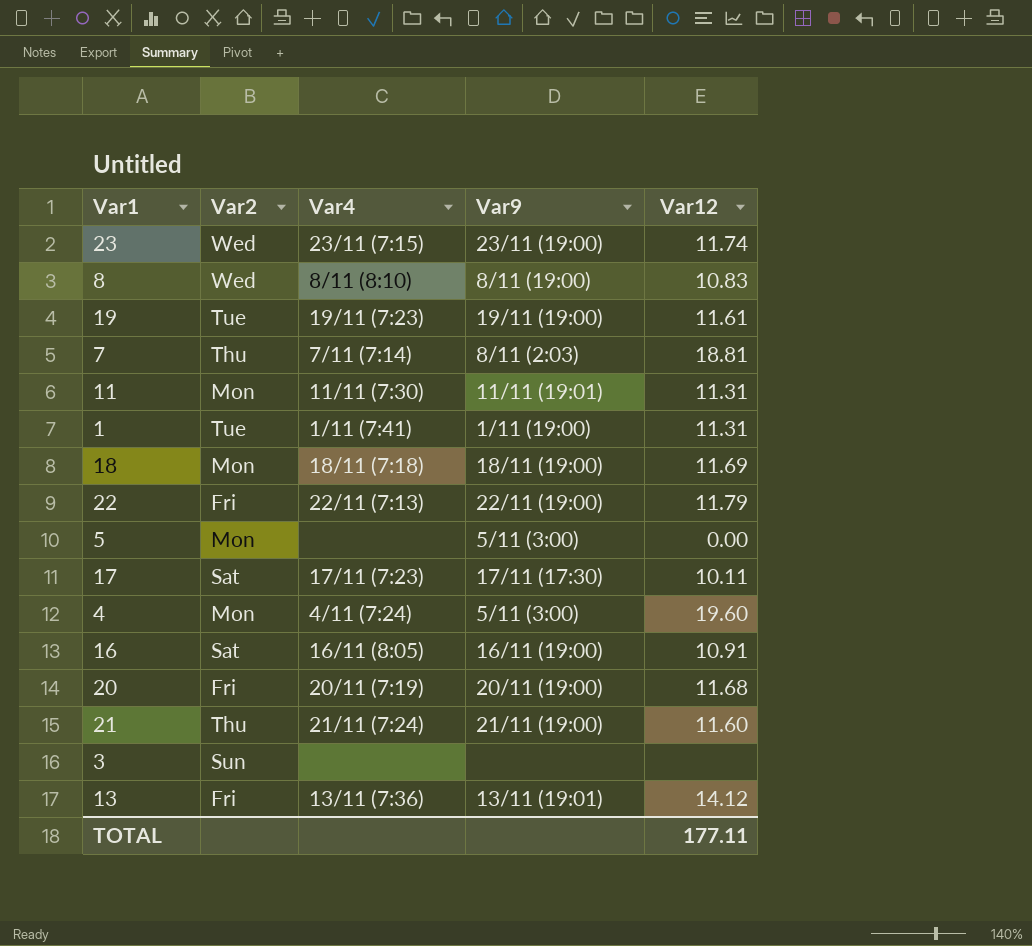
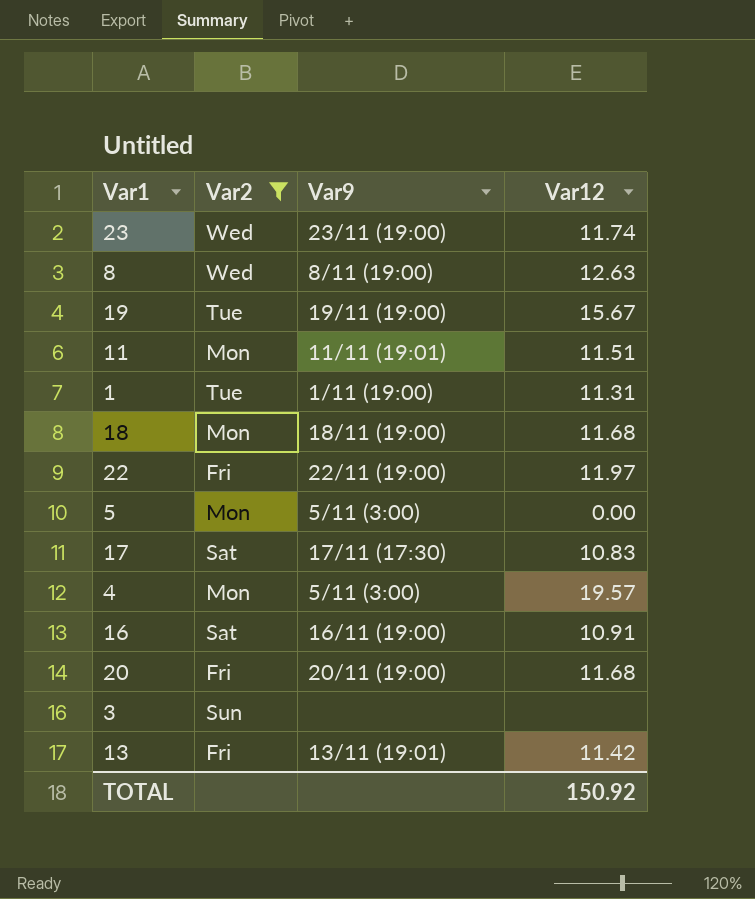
filter: none -> Var2 != Thu
column Var4 | position: 3 -> none
8 | Var12: 10.83 -> 12.63
19 | Var12: 11.61 -> 15.67
11 | Var12: 11.31 -> 11.51
18 | Var12: 11.69 -> 11.68
22 | Var12: 11.79 -> 11.97
17 | Var12: 10.11 -> 10.83
4 | Var12: 19.60 -> 19.57
13 | Var12: 14.12 -> 11.42
TOTAL | Var12: 177.11 -> 150.92

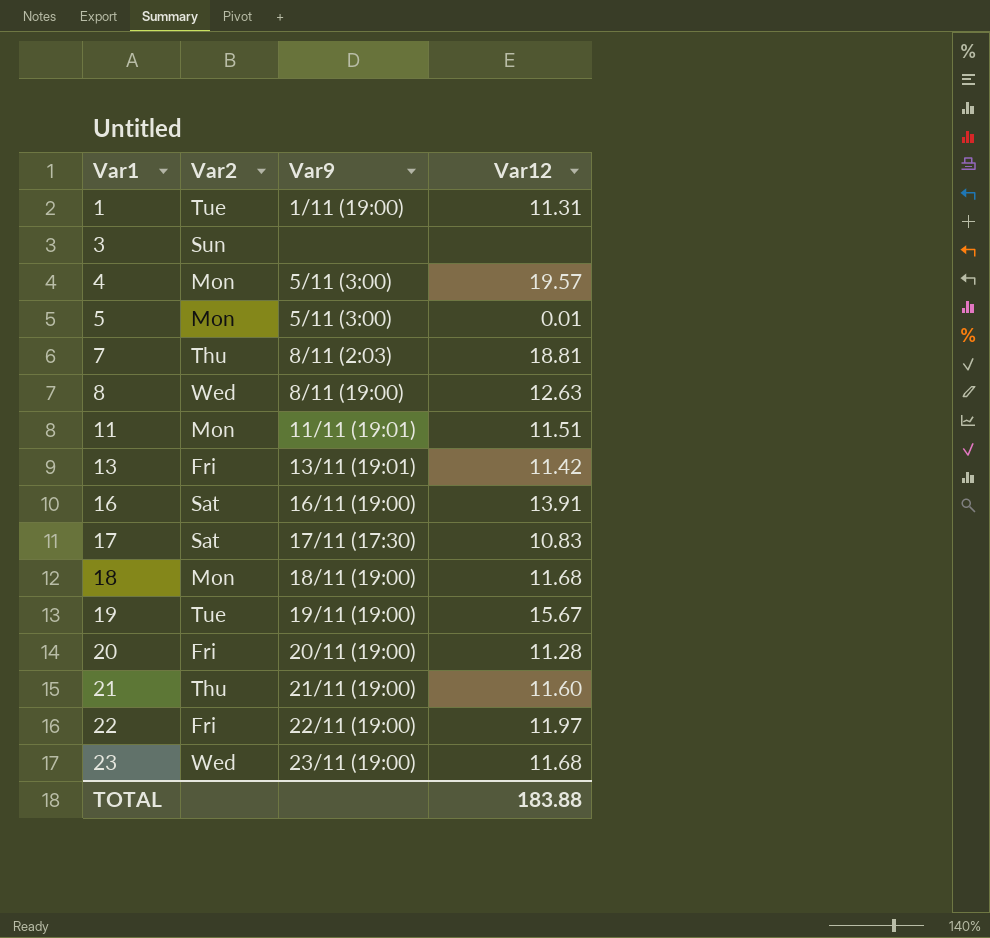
filter: Var2 != Thu -> none
row order: none -> Var1 ascending
5 | Var12: 0.00 -> 0.01
16 | Var12: 10.91 -> 13.91
20 | Var12: 11.68 -> 11.28
23 | Var12: 11.74 -> 11.68
TOTAL | Var12: 150.92 -> 183.88

